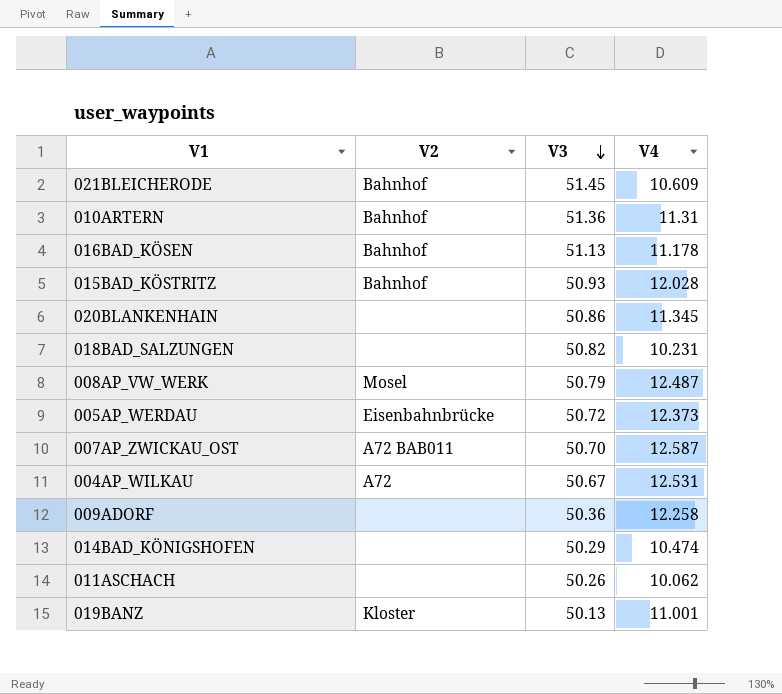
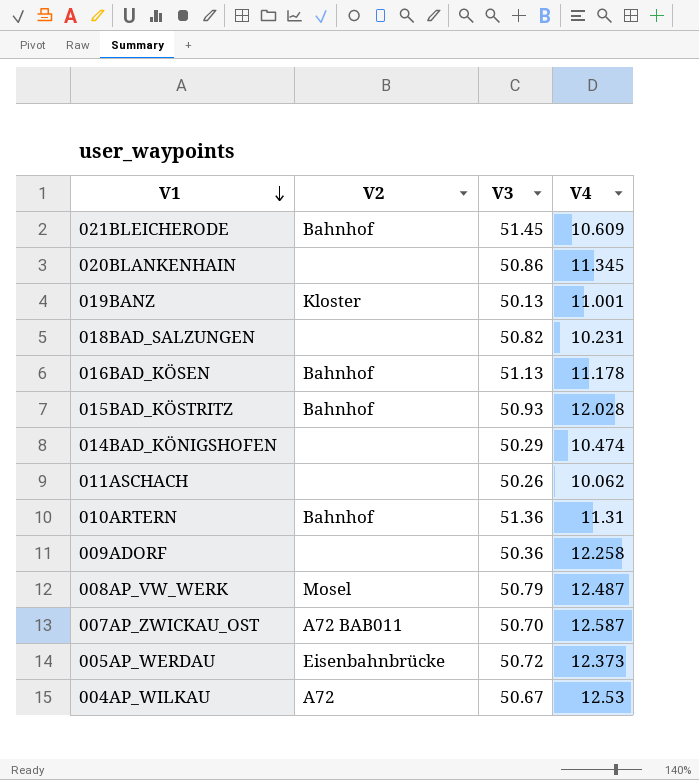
row order: V3 descending -> V1 descending
004AP_WILKAU | V4: 12.531 -> 12.53

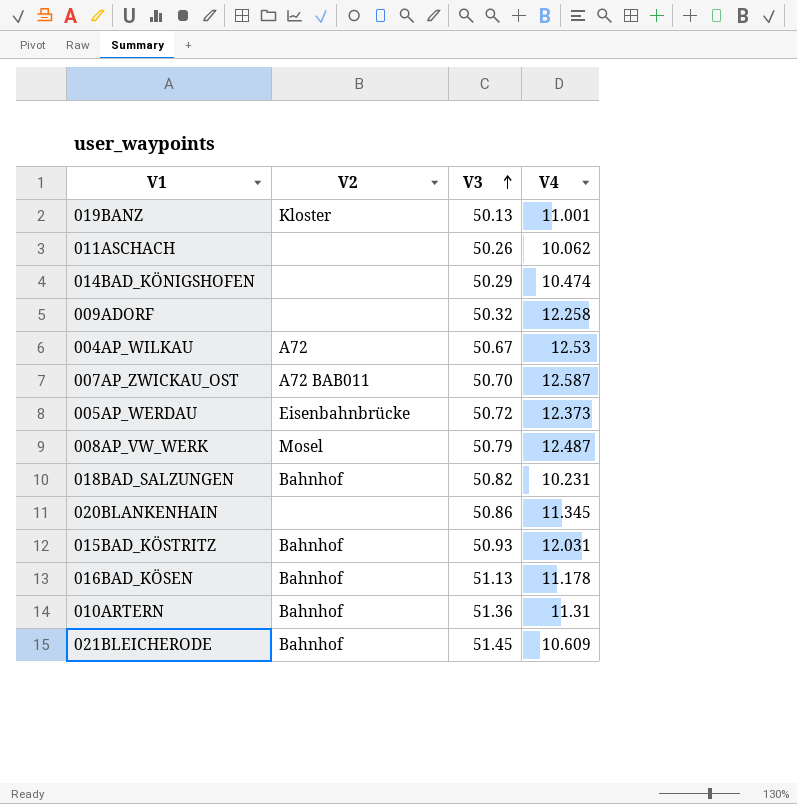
row order: V1 descending -> V3 ascending
009ADORF | V3: 50.36 -> 50.32
018BAD_SALZUNGEN | V2: none -> Bahnhof
015BAD_KÖSTRITZ | V4: 12.028 -> 12.031

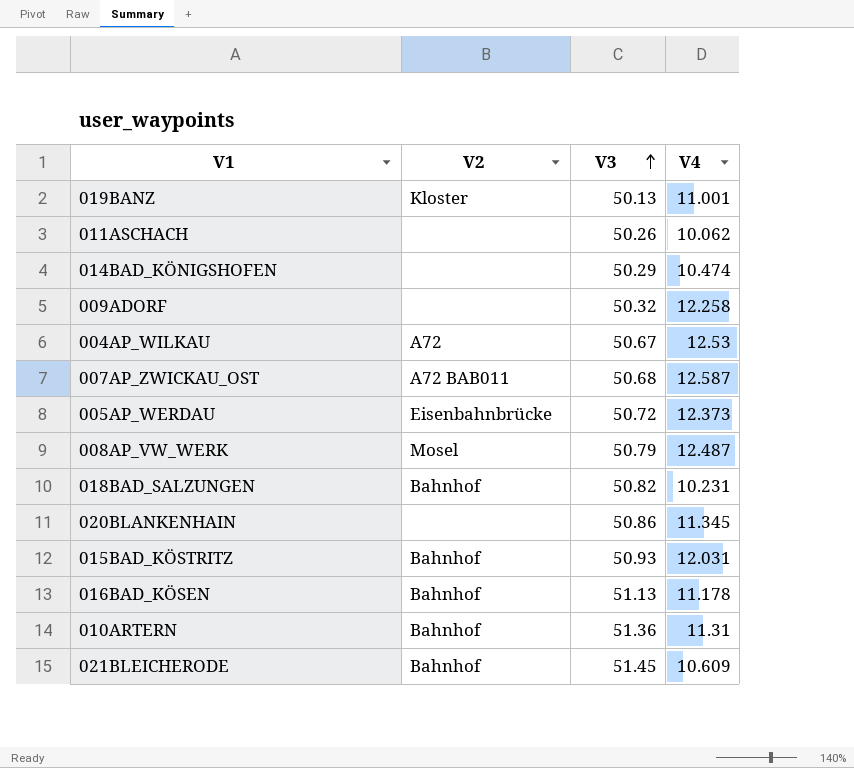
007AP_ZWICKAU_OST | V3: 50.70 -> 50.68

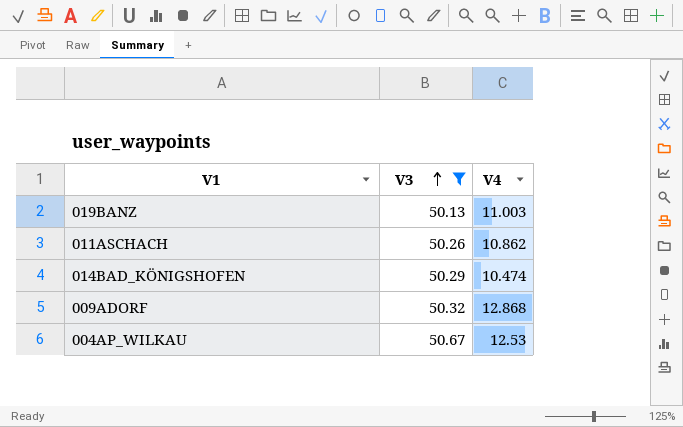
filter: none -> V3 <= 50.67
column V2 | position: 2 -> none
019BANZ | V4: 11.001 -> 11.003
011ASCHACH | V4: 10.062 -> 10.862
009ADORF | V4: 12.258 -> 12.868

